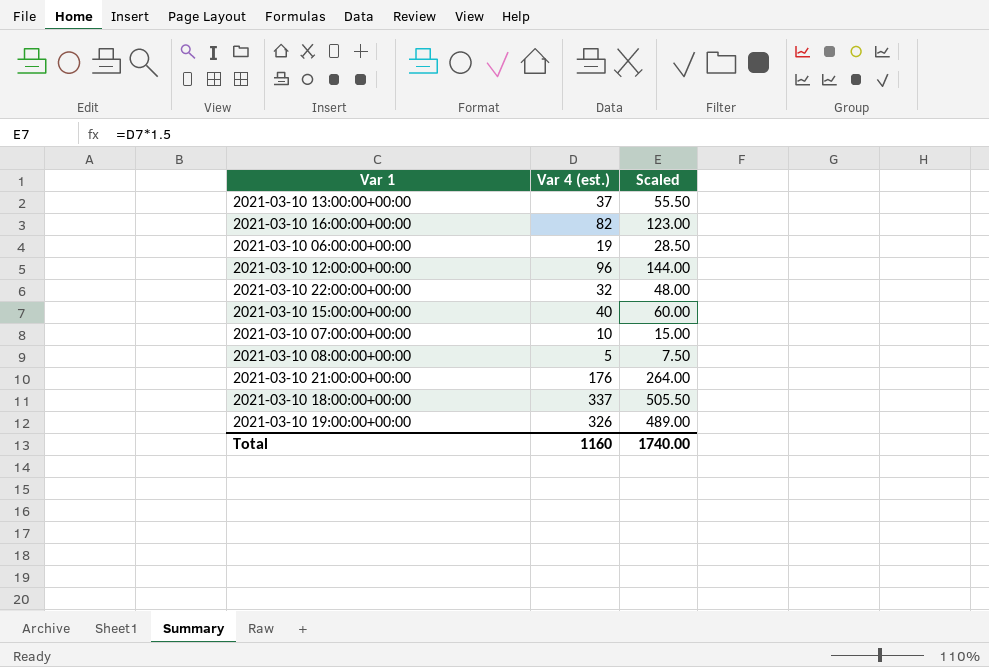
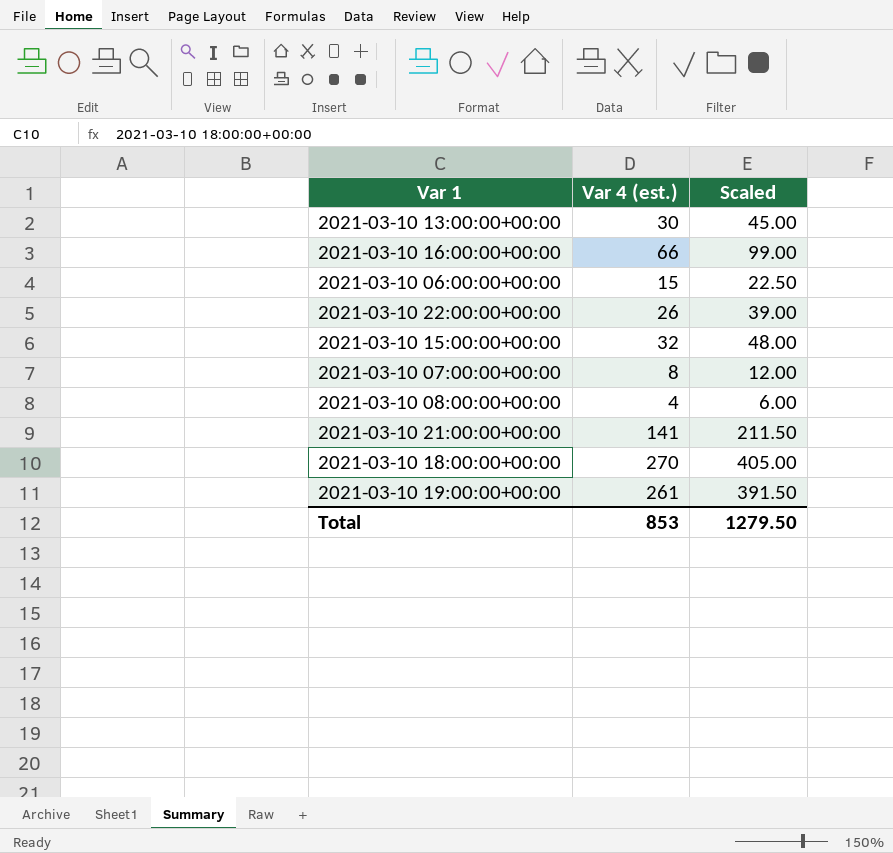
row 2021-03-10 12:00:00+00:00: 96 | 144.00 -> none
2021-03-10 13:00:00+00:00 | Var 4 (est.): 37 -> 30
2021-03-10 13:00:00+00:00 | Scaled: 55.50 -> 45.00
2021-03-10 16:00:00+00:00 | Var 4 (est.): 82 -> 66
2021-03-10 16:00:00+00:00 | Scaled: 123.00 -> 99.00
2021-03-10 06:00:00+00:00 | Var 4 (est.): 19 -> 15
2021-03-10 06:00:00+00:00 | Scaled: 28.50 -> 22.50
2021-03-10 22:00:00+00:00 | Var 4 (est.): 32 -> 26
2021-03-10 22:00:00+00:00 | Scaled: 48.00 -> 39.00
2021-03-10 15:00:00+00:00 | Var 4 (est.): 40 -> 32
2021-03-10 15:00:00+00:00 | Scaled: 60.00 -> 48.00
2021-03-10 07:00:00+00:00 | Var 4 (est.): 10 -> 8
2021-03-10 07:00:00+00:00 | Scaled: 15.00 -> 12.00
2021-03-10 08:00:00+00:00 | Var 4 (est.): 5 -> 4
2021-03-10 08:00:00+00:00 | Scaled: 7.50 -> 6.00
2021-03-10 21:00:00+00:00 | Var 4 (est.): 176 -> 141
2021-03-10 21:00:00+00:00 | Scaled: 264.00 -> 211.50
2021-03-10 18:00:00+00:00 | Var 4 (est.): 337 -> 270
2021-03-10 18:00:00+00:00 | Scaled: 505.50 -> 405.00
2021-03-10 19:00:00+00:00 | Var 4 (est.): 326 -> 261
2021-03-10 19:00:00+00:00 | Scaled: 489.00 -> 391.50
Total | Var 4 (est.): 1160 -> 853
Total | Scaled: 1740.00 -> 1279.50

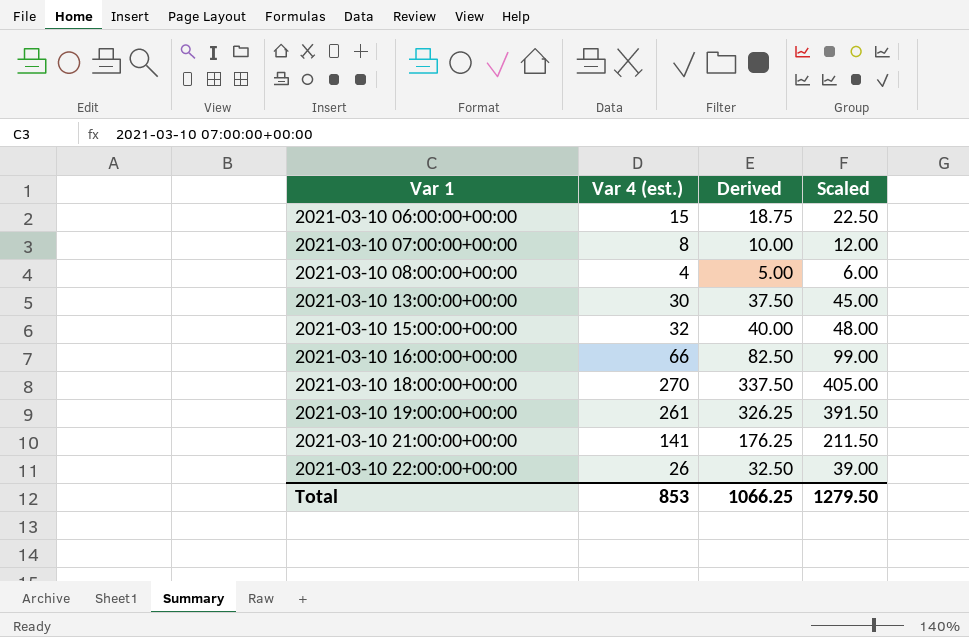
row order: none -> Var 1 ascending
column Derived | formula: none -> [Var 4 (est.)] * 1.25

